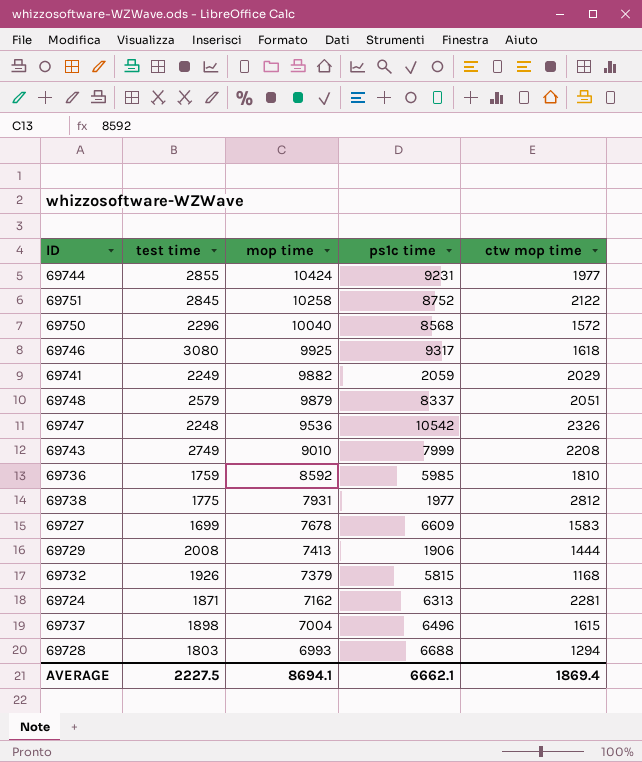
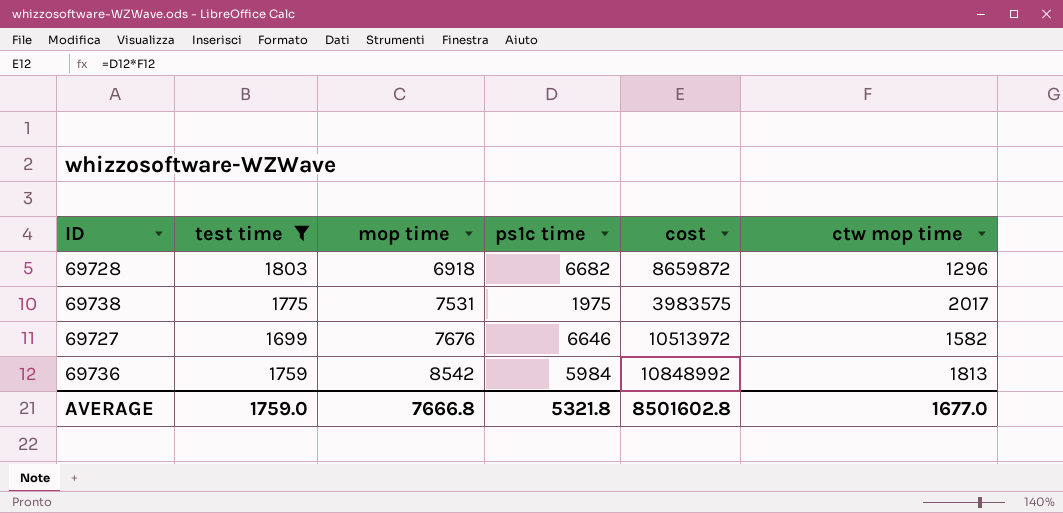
filter: none -> test time <= 1803
row order: mop time descending -> mop time ascending
column cost | formula: none -> [ps1c time] * [ctw mop time]
69728 | mop time: 6993 -> 6918
69728 | ps1c time: 6688 -> 6682
69728 | ctw mop time: 1294 -> 1296
69738 | mop time: 7931 -> 7531
69738 | ps1c time: 1977 -> 1975
69738 | ctw mop time: 2812 -> 2017
69727 | mop time: 7678 -> 7676
69727 | ps1c time: 6609 -> 6646
69727 | ctw mop time: 1583 -> 1582
69736 | mop time: 8592 -> 8542
69736 | ps1c time: 5985 -> 5984
69736 | ctw mop time: 1810 -> 1813
AVERAGE | test time: 2227.5 -> 1759.0
AVERAGE | mop time: 8694.1 -> 7666.8
AVERAGE | ps1c time: 6662.1 -> 5321.8
AVERAGE | ctw mop time: 1869.4 -> 1677.0

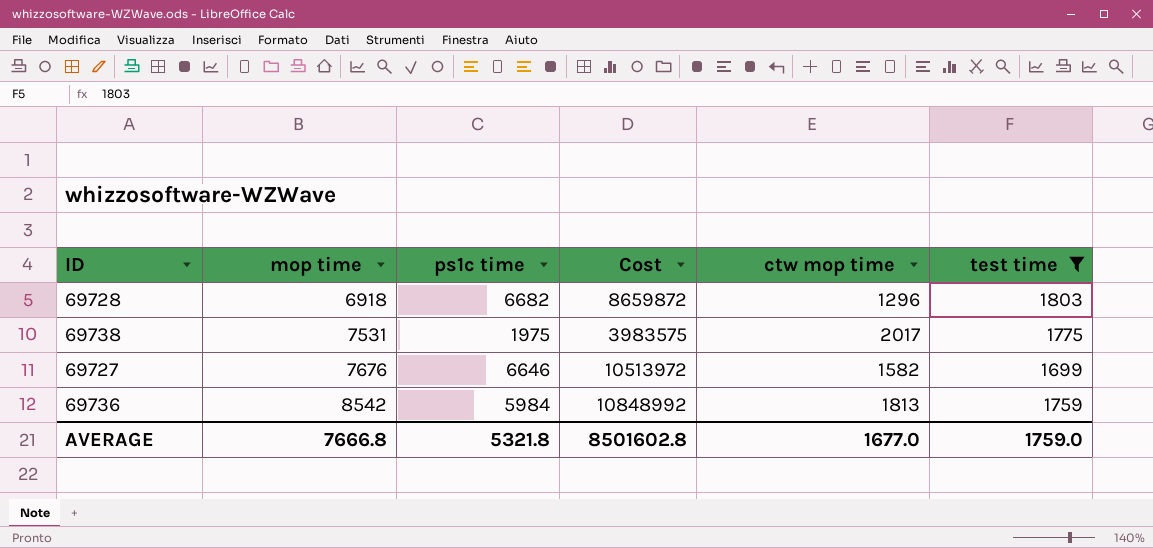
column name: cost -> Cost
column test time | position: 2 -> 6

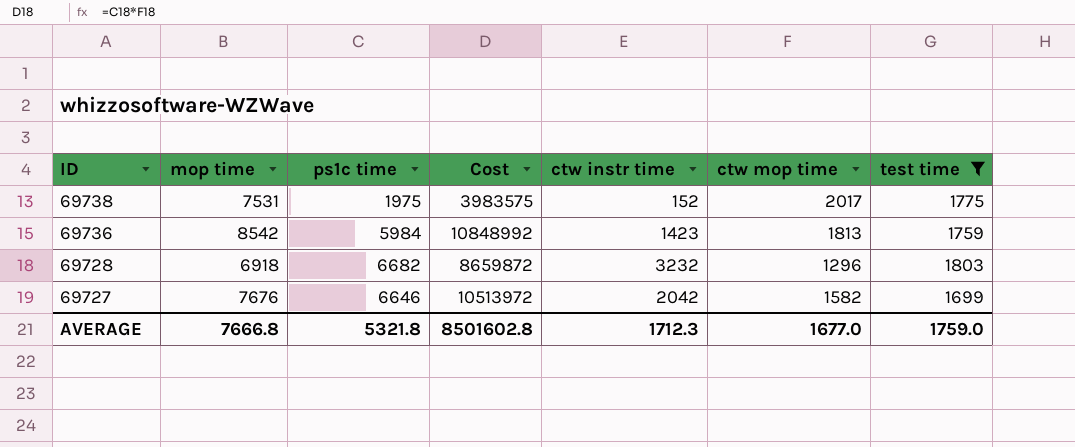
row order: mop time ascending -> ID descending
column ctw instr time | position: none -> 5

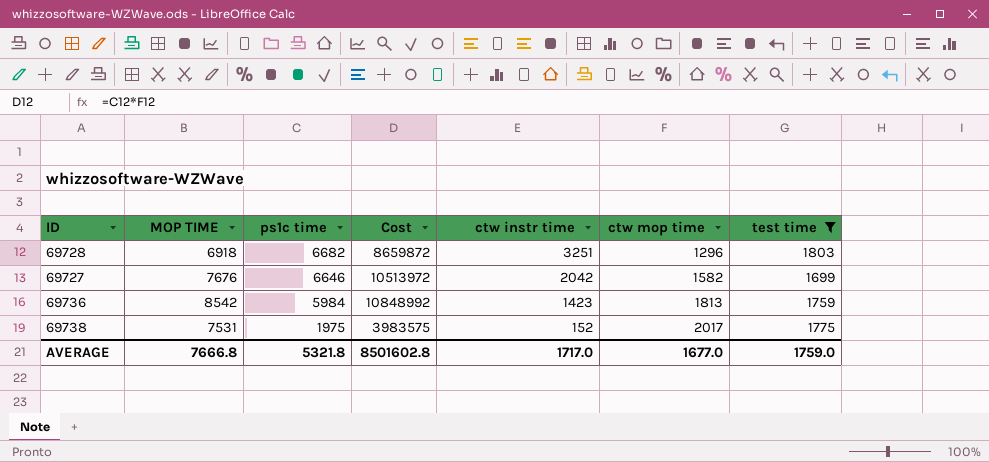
row order: ID descending -> ps1c time descending
column name: mop time -> MOP TIME
69728 | ctw instr time: 3232 -> 3251
AVERAGE | ctw instr time: 1712.3 -> 1717.0

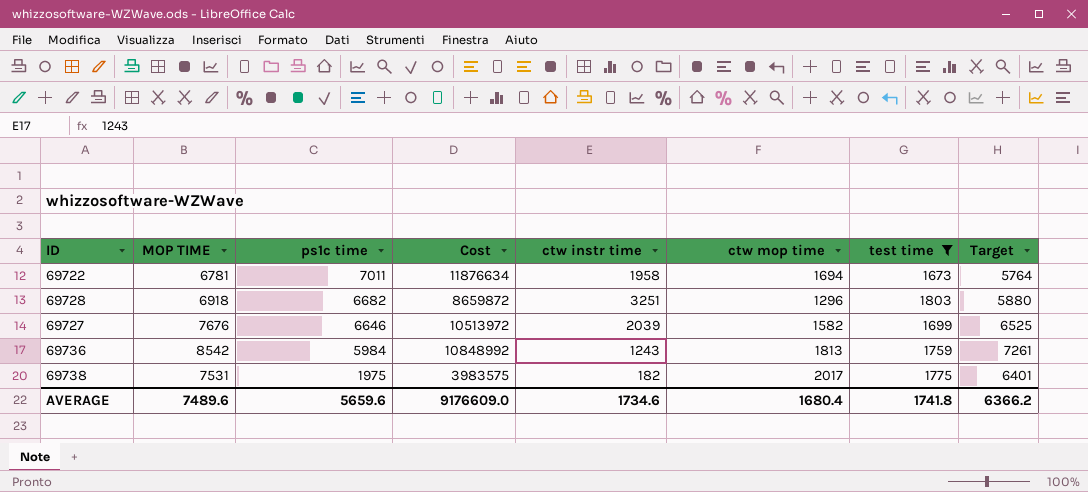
column Target | formula: none -> [MOP TIME] * 0.85
row 69722: none -> 6781 | 7011 | 11876634 | 1958 | 1694 | 1673 | 5764
69727 | ctw instr time: 2042 -> 2039
69736 | ctw instr time: 1423 -> 1243
69738 | ctw instr time: 152 -> 182
AVERAGE | MOP TIME: 7666.8 -> 7489.6
AVERAGE | ps1c time: 5321.8 -> 5659.6
AVERAGE | Cost: 8501602.8 -> 9176609.0
AVERAGE | ctw instr time: 1717.0 -> 1734.6
AVERAGE | ctw mop time: 1677.0 -> 1680.4
AVERAGE | test time: 1759.0 -> 1741.8

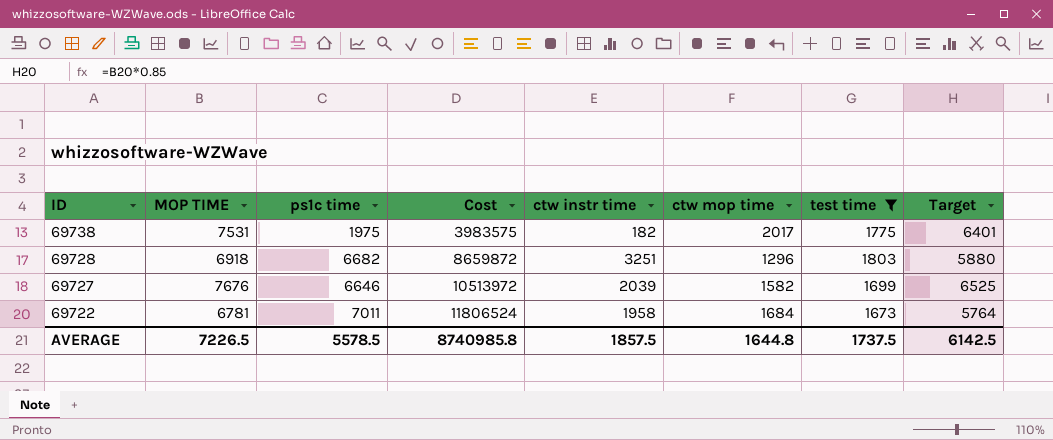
row order: ps1c time descending -> ID descending
row 69736: 8542 | 5984 | 10848992 | 1243 | 1813 | 1759 | 7261 -> none
69722 | Cost: 11876634 -> 11806524
69722 | ctw mop time: 1694 -> 1684
AVERAGE | MOP TIME: 7489.6 -> 7226.5
AVERAGE | ps1c time: 5659.6 -> 5578.5
AVERAGE | Cost: 9176609.0 -> 8740985.8
AVERAGE | ctw instr time: 1734.6 -> 1857.5
AVERAGE | ctw mop time: 1680.4 -> 1644.8
AVERAGE | test time: 1741.8 -> 1737.5
AVERAGE | Target: 6366.2 -> 6142.5

